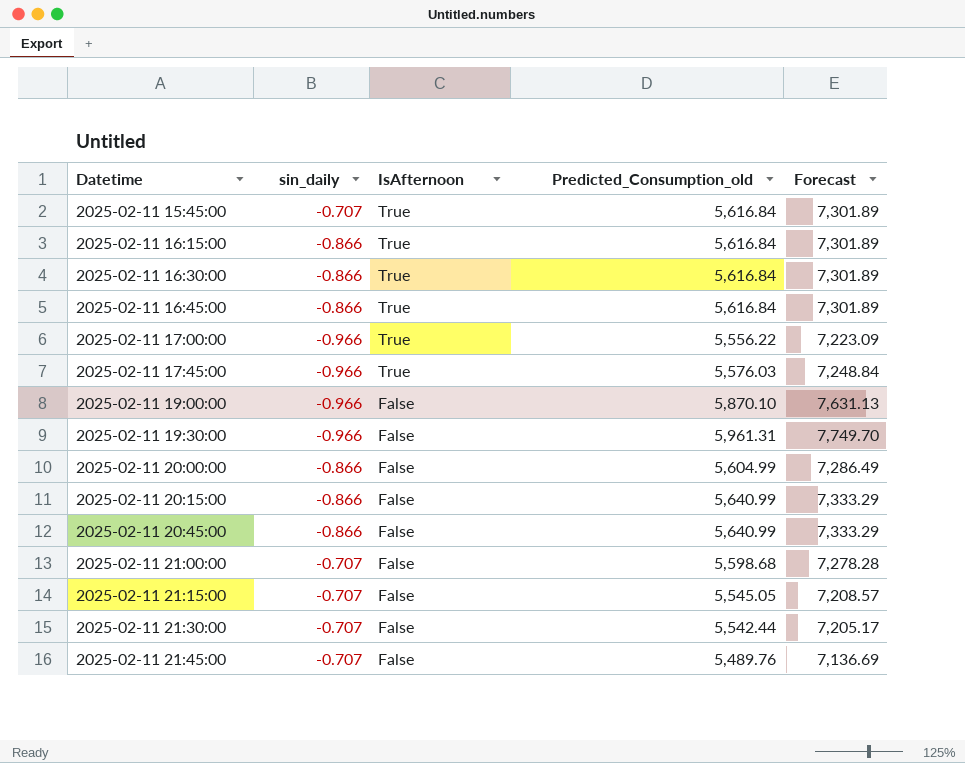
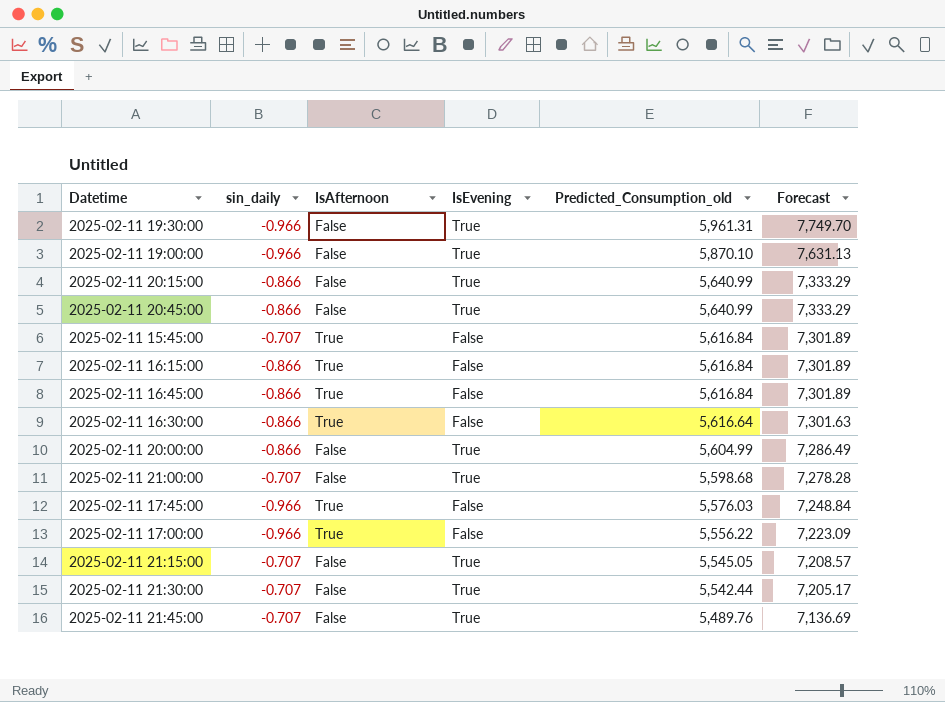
row order: Datetime ascending -> Predicted_Consumption_old descending
column IsEvening | position: none -> 4
2025-02-11 16:30:00 | Predicted_Consumption_old: 5,616.84 -> 5,616.64
2025-02-11 16:30:00 | Forecast: 7,301.89 -> 7,301.63

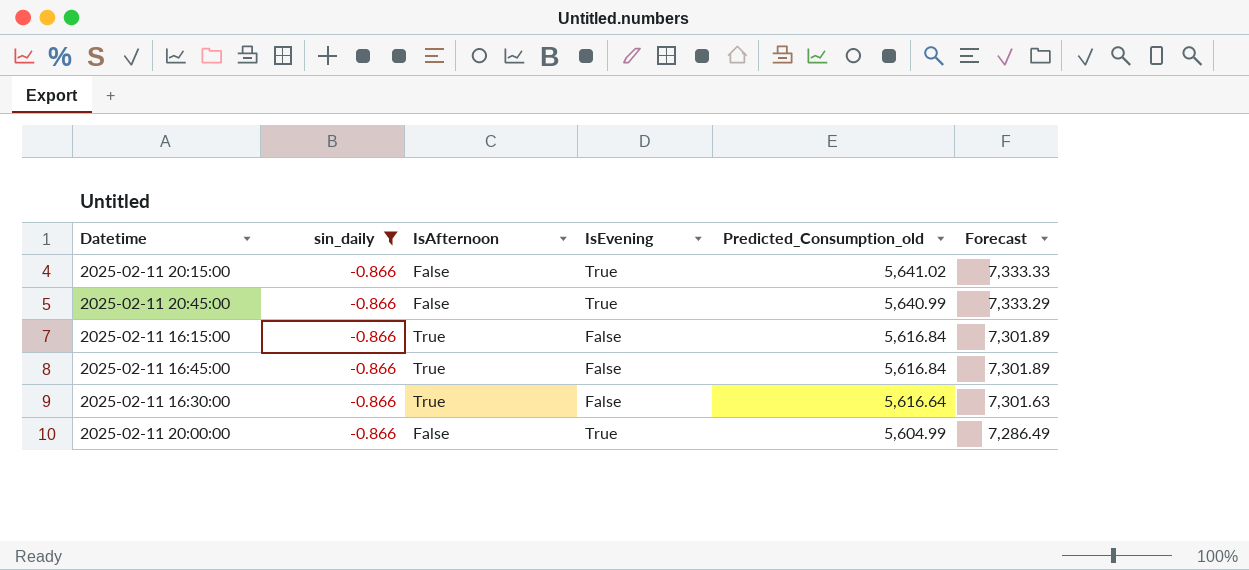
filter: none -> sin_daily = -0.866
2025-02-11 20:15:00 | Predicted_Consumption_old: 5,640.99 -> 5,641.02
2025-02-11 20:15:00 | Forecast: 7,333.29 -> 7,333.33

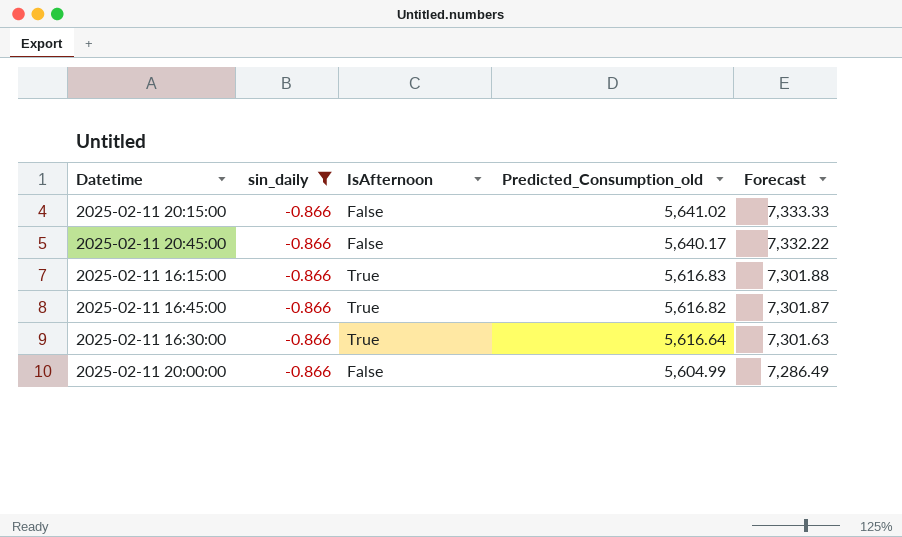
column IsEvening | position: 4 -> none
2025-02-11 20:45:00 | Predicted_Consumption_old: 5,640.99 -> 5,640.17
2025-02-11 20:45:00 | Forecast: 7,333.29 -> 7,332.22
2025-02-11 16:15:00 | Predicted_Consumption_old: 5,616.84 -> 5,616.83
2025-02-11 16:15:00 | Forecast: 7,301.89 -> 7,301.88
2025-02-11 16:45:00 | Predicted_Consumption_old: 5,616.84 -> 5,616.82
2025-02-11 16:45:00 | Forecast: 7,301.89 -> 7,301.87

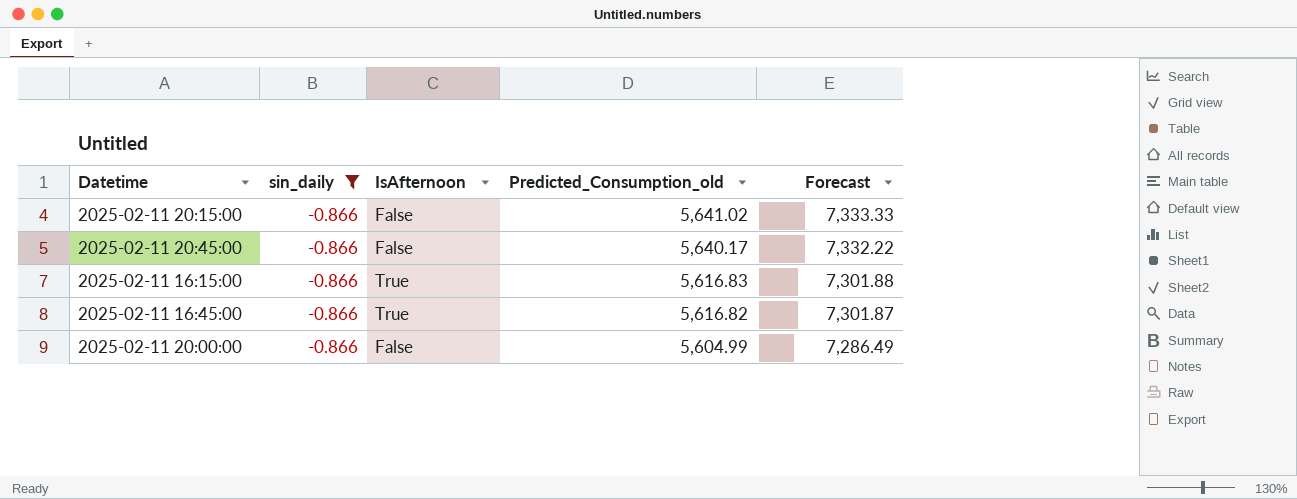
row 2025-02-11 16:30:00: -0.866 | True | 5,616.64 | 7,301.63 -> none

